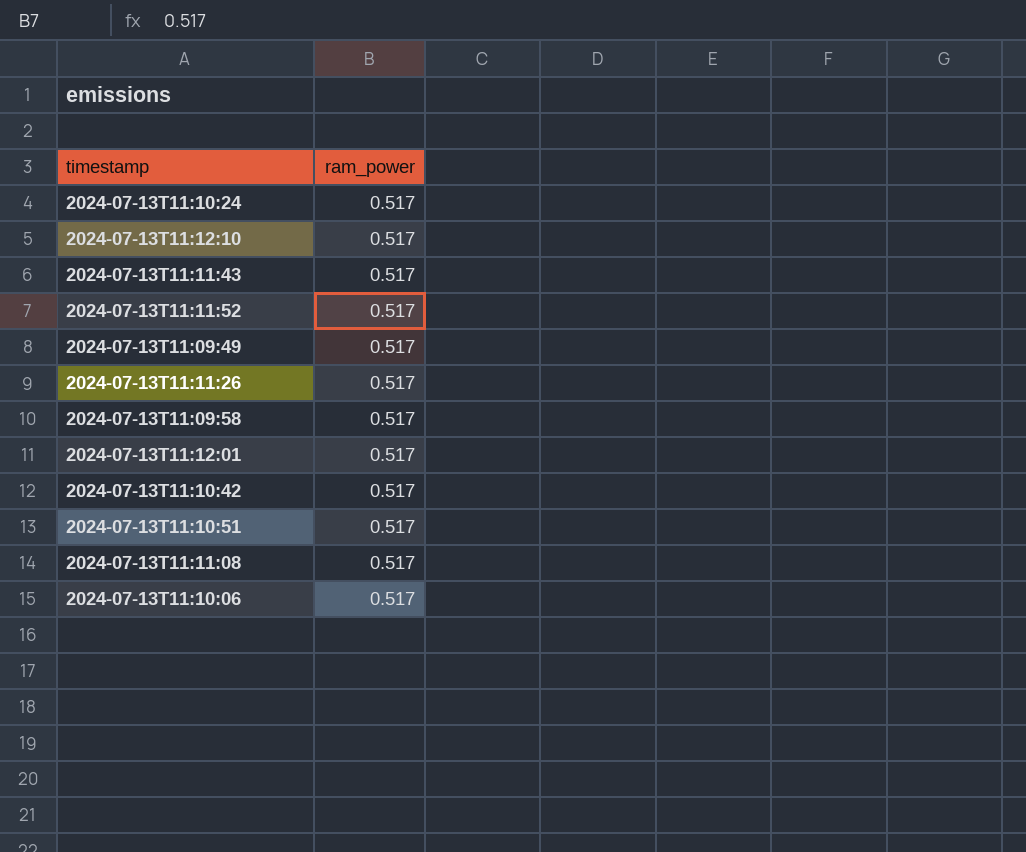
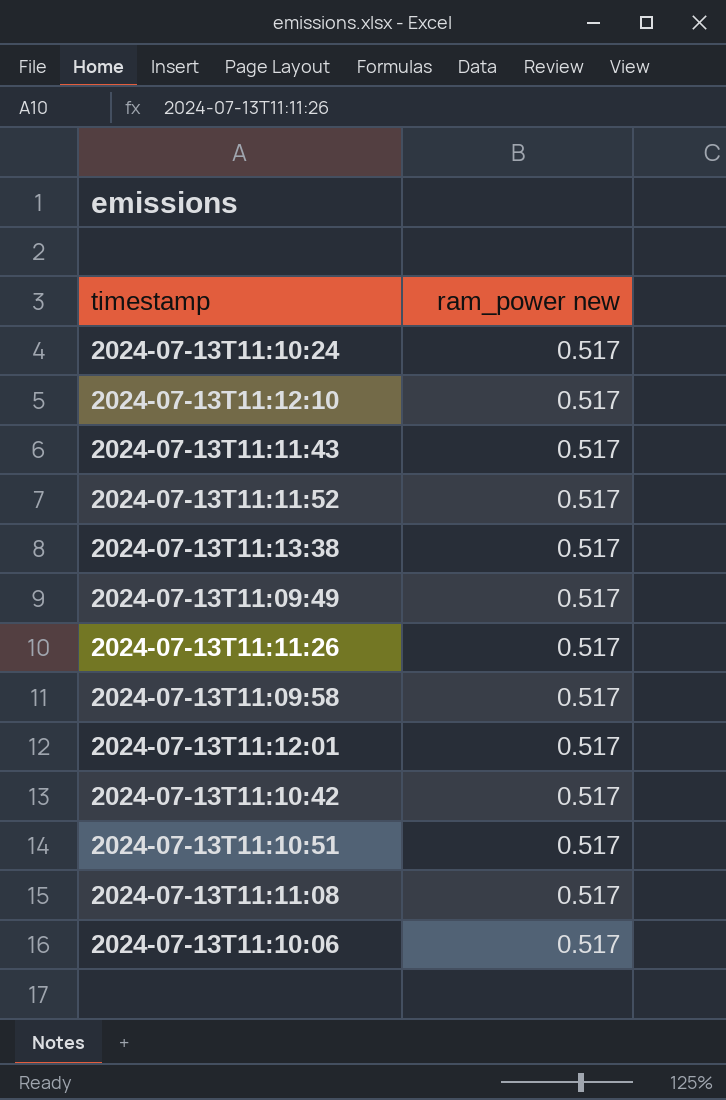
column name: ram_power -> ram_power new
row 2024-07-13T11:13:38: none -> 0.517

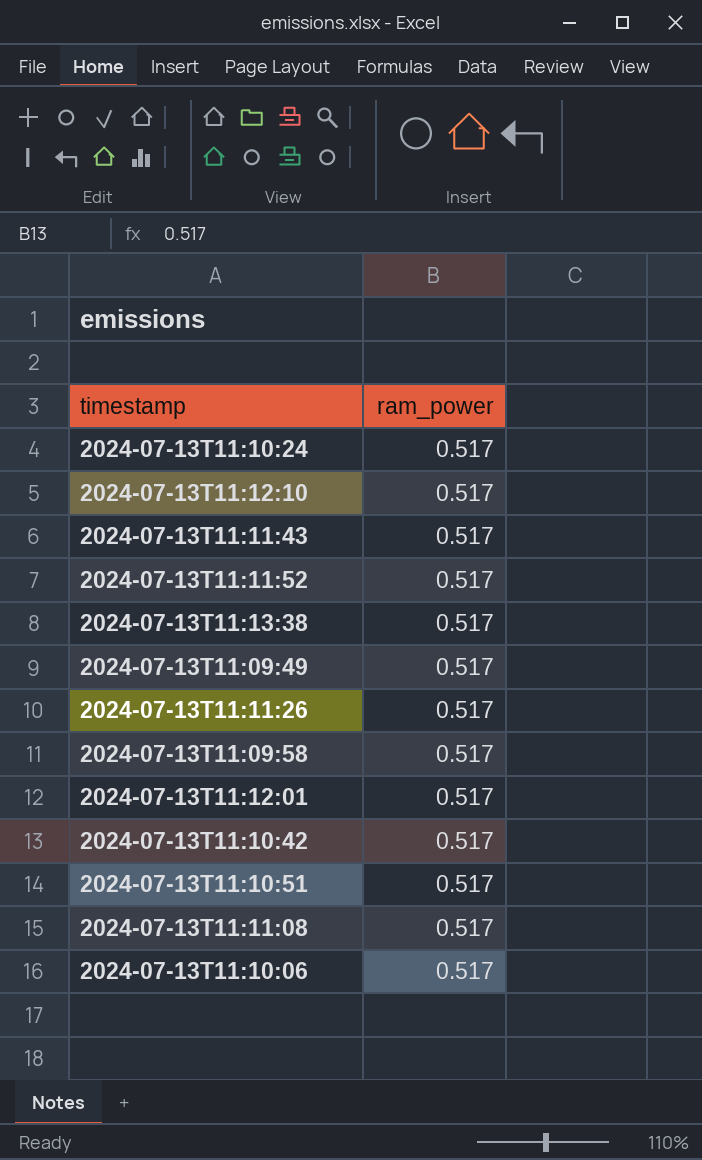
column name: ram_power new -> ram_power

